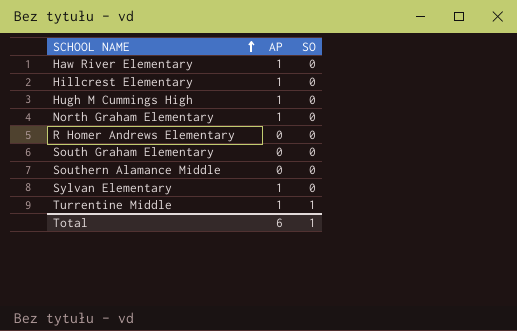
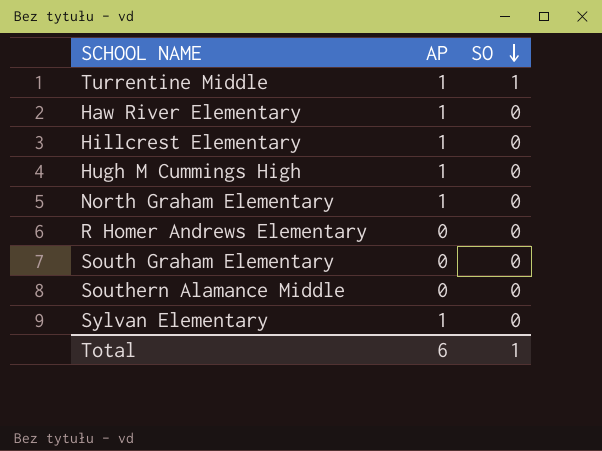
row order: SCHOOL NAME ascending -> SO descending

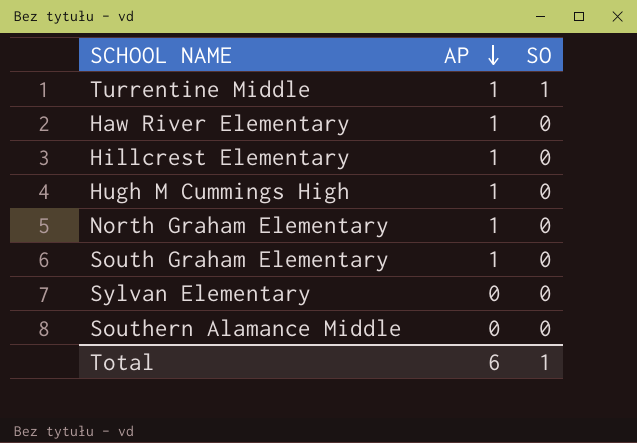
row order: SO descending -> AP descending
row R Homer Andrews Elementary: 0 | 0 -> none
South Graham Elementary | AP: 0 -> 1
Sylvan Elementary | AP: 1 -> 0

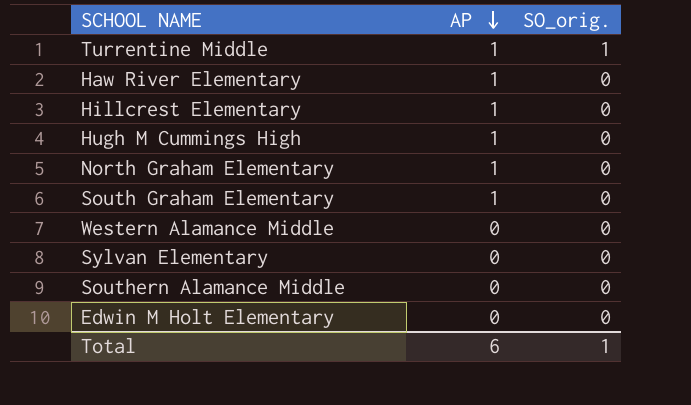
column name: SO -> SO_orig.
row Western Alamance Middle: none -> 0 | 0
row Edwin M Holt Elementary: none -> 0 | 0

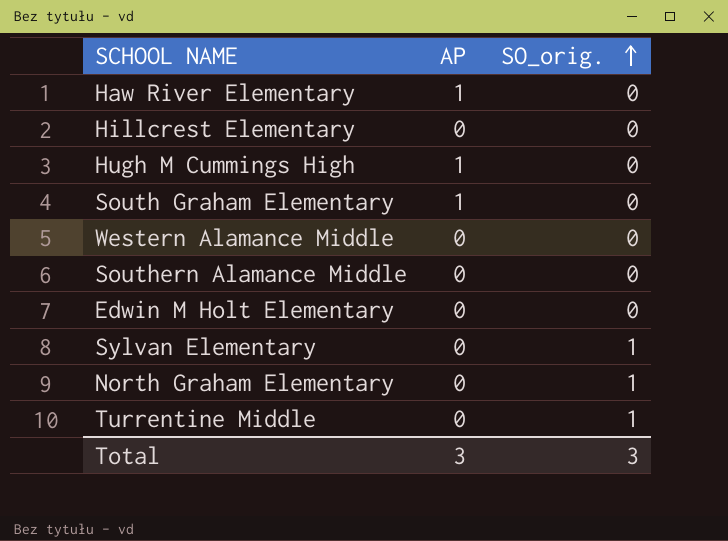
row order: AP descending -> SO_orig. ascending
Hillcrest Elementary | AP: 1 -> 0
Sylvan Elementary | SO_orig.: 0 -> 1
North Graham Elementary | AP: 1 -> 0
North Graham Elementary | SO_orig.: 0 -> 1
Turrentine Middle | AP: 1 -> 0
Total | AP: 6 -> 3
Total | SO_orig.: 1 -> 3

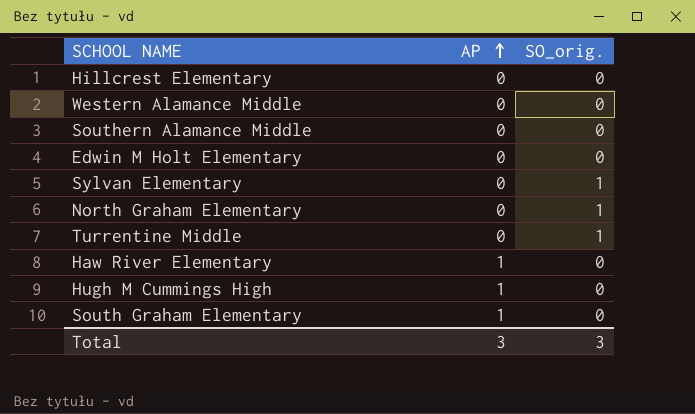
row order: SO_orig. ascending -> AP ascending

